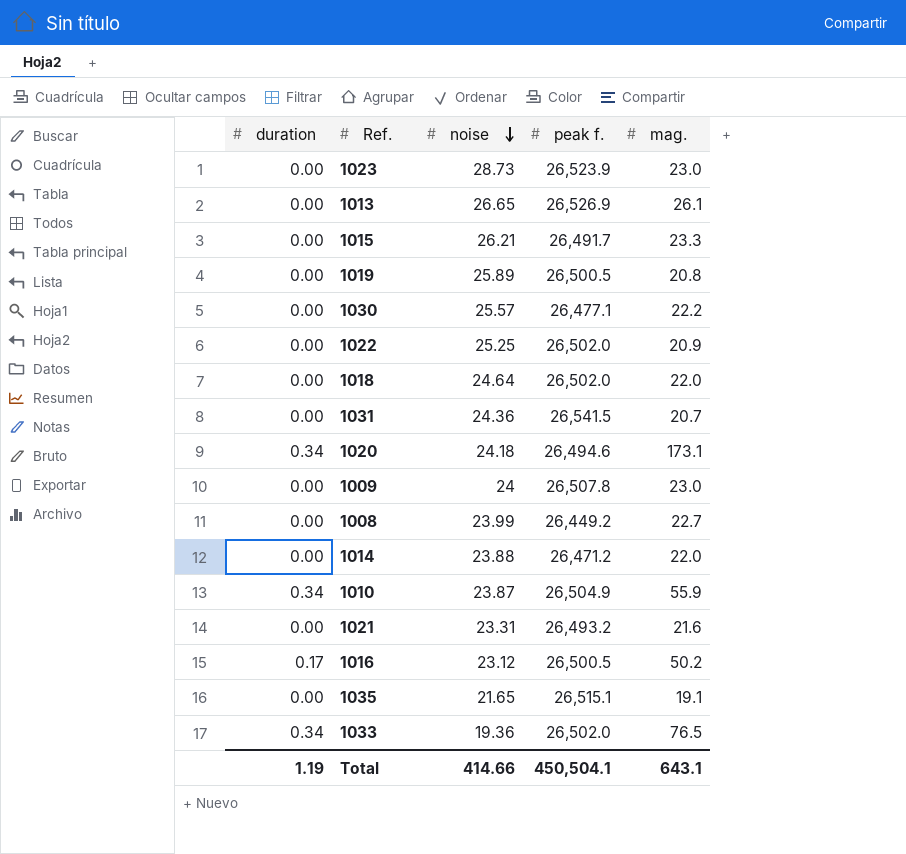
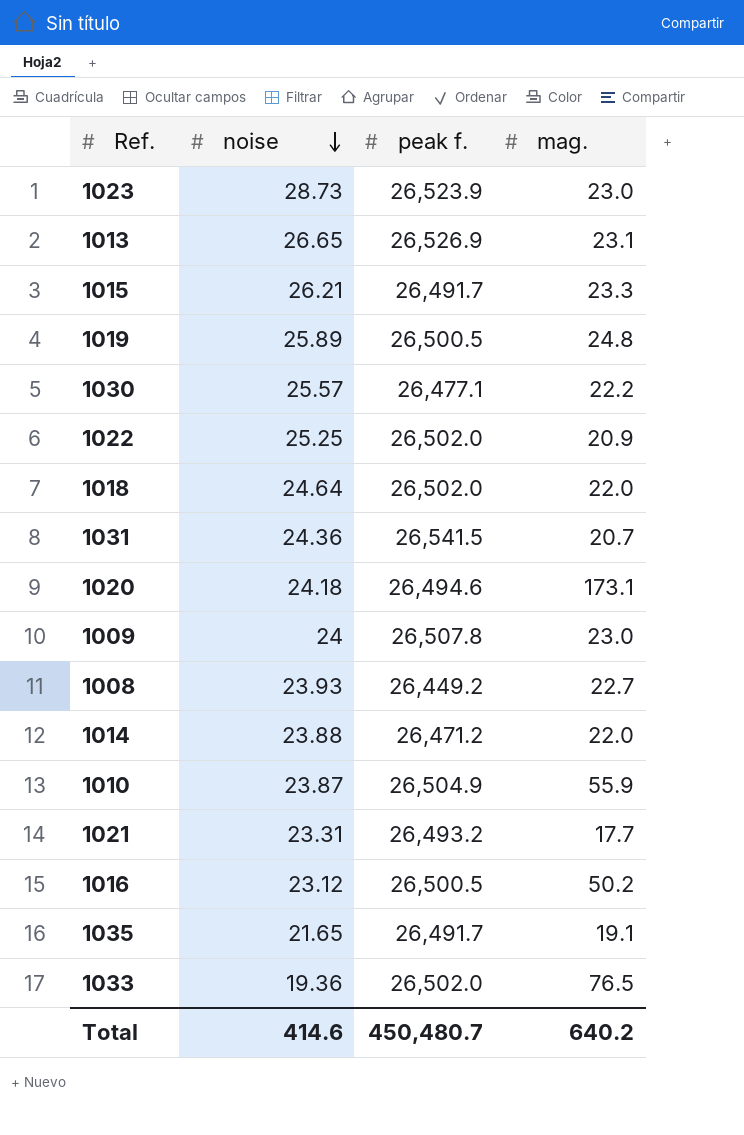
column duration | position: 1 -> none
1013 | mag.: 26.1 -> 23.1
1019 | mag.: 20.8 -> 24.8
1008 | noise: 23.99 -> 23.93
1021 | mag.: 21.6 -> 17.7
1035 | peak f.: 26,515.1 -> 26,491.7
Total | noise: 414.66 -> 414.6
Total | peak f.: 450,504.1 -> 450,480.7
Total | mag.: 643.1 -> 640.2

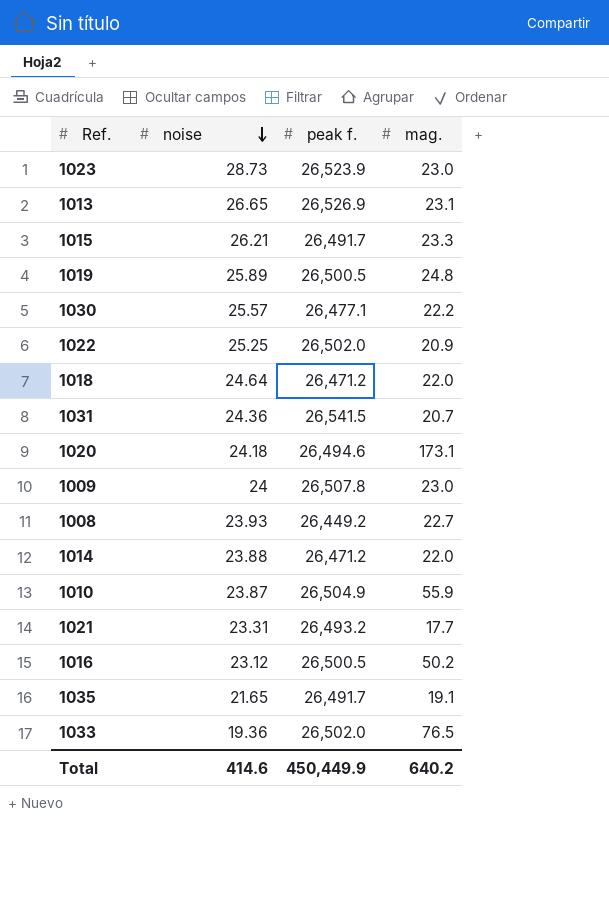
1018 | peak f.: 26,502.0 -> 26,471.2
Total | peak f.: 450,480.7 -> 450,449.9

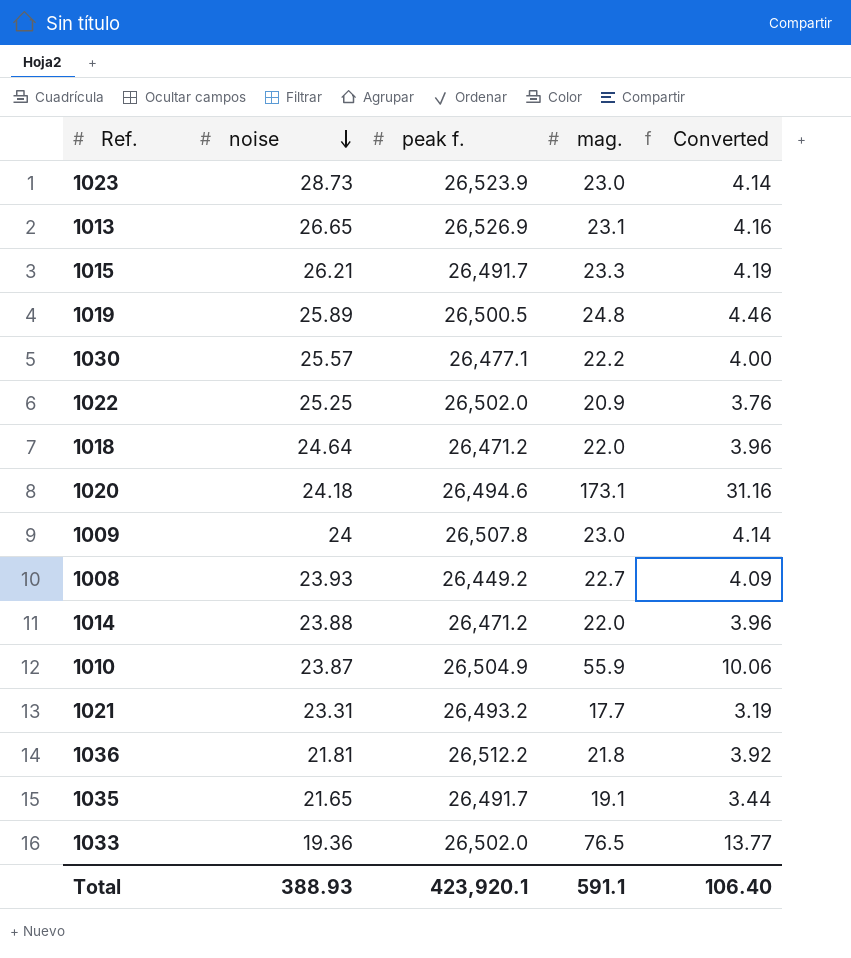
column Converted | formula: none -> [mag.] * 0.18
row 1031: 24.36 | 26,541.5 | 20.7 -> none
row 1016: 23.12 | 26,500.5 | 50.2 -> none
row 1036: none -> 21.81 | 26,512.2 | 21.8 | 3.92
Total | noise: 414.6 -> 388.93
Total | peak f.: 450,449.9 -> 423,920.1
Total | mag.: 640.2 -> 591.1

